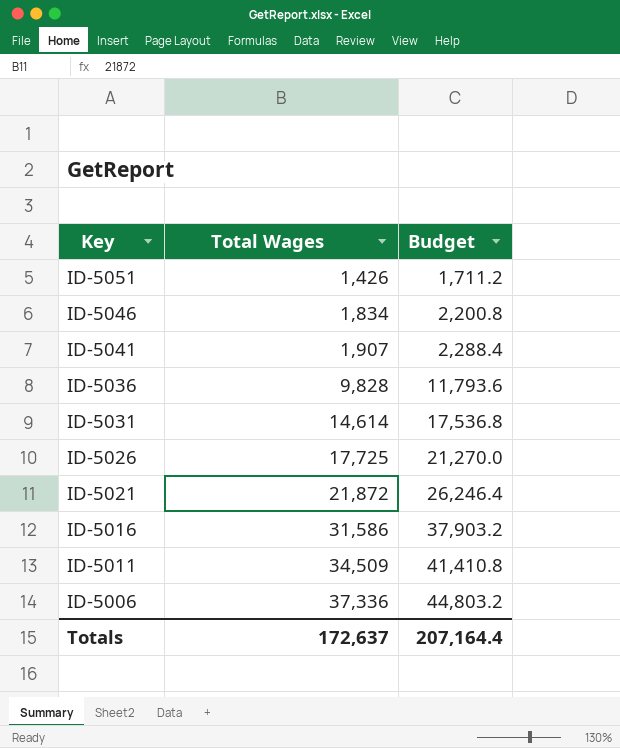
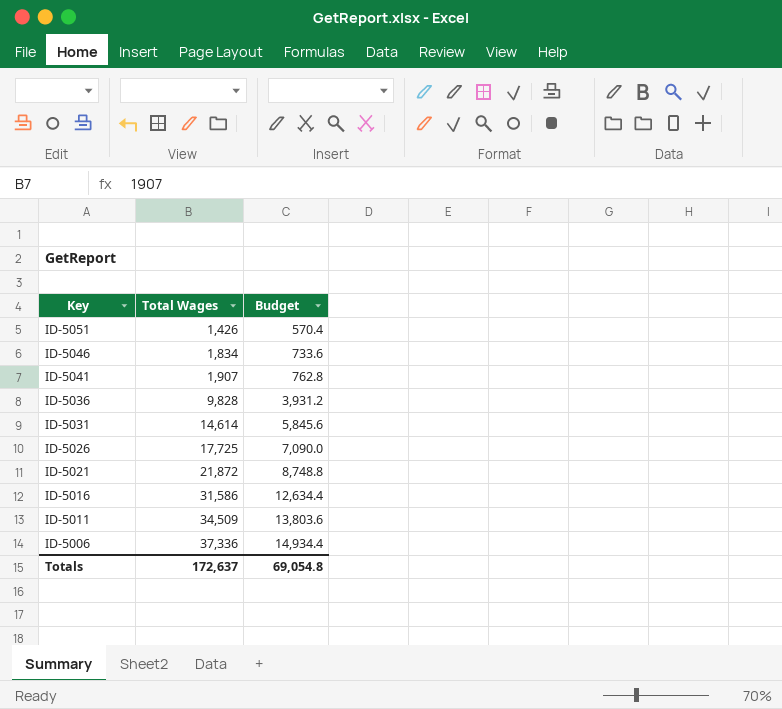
column Budget | formula: [Total Wages] * 1.2 -> [Total Wages] * 0.4
Totals | Budget: 207,164.4 -> 69,054.8

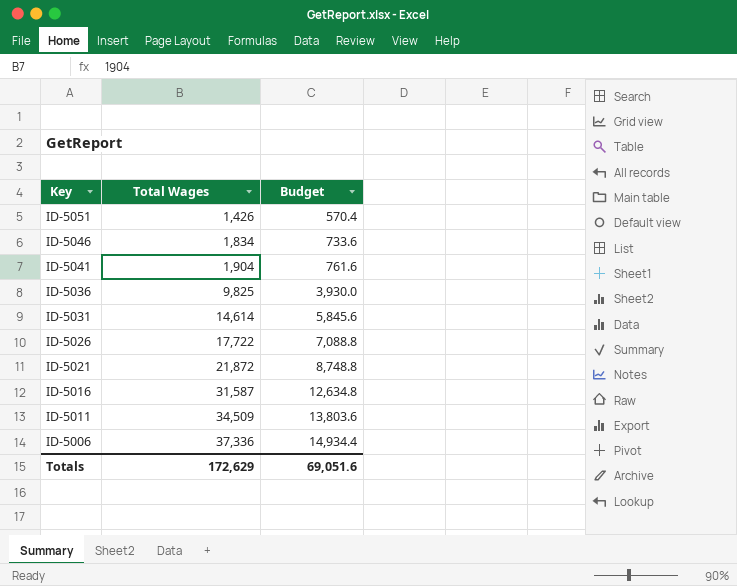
ID-5041 | Total Wages: 1,907 -> 1,904
ID-5041 | Budget: 762.8 -> 761.6
ID-5036 | Total Wages: 9,828 -> 9,825
ID-5036 | Budget: 3,931.2 -> 3,930.0
ID-5026 | Total Wages: 17,725 -> 17,722
ID-5026 | Budget: 7,090.0 -> 7,088.8
ID-5016 | Total Wages: 31,586 -> 31,587
ID-5016 | Budget: 12,634.4 -> 12,634.8
Totals | Total Wages: 172,637 -> 172,629
Totals | Budget: 69,054.8 -> 69,051.6

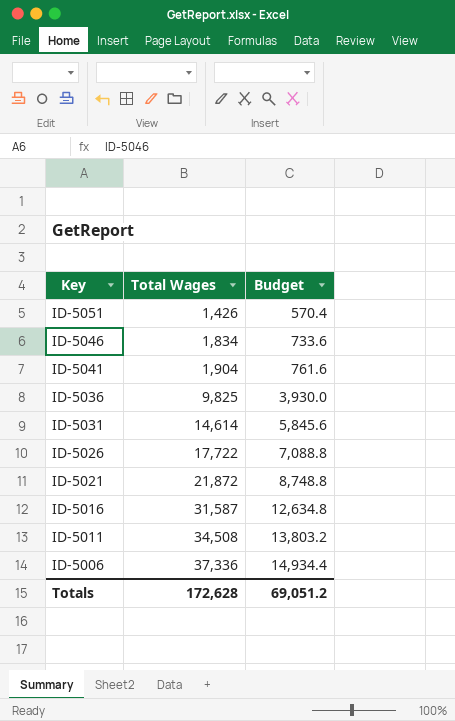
ID-5011 | Total Wages: 34,509 -> 34,508
ID-5011 | Budget: 13,803.6 -> 13,803.2
Totals | Total Wages: 172,629 -> 172,628
Totals | Budget: 69,051.6 -> 69,051.2

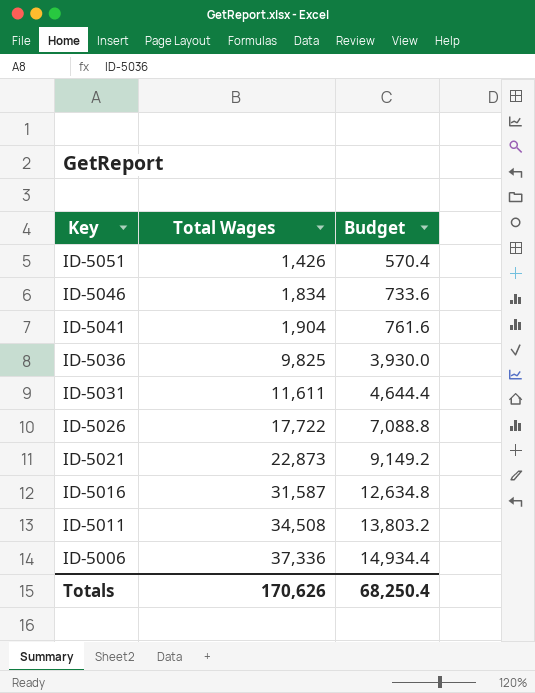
ID-5031 | Total Wages: 14,614 -> 11,611
ID-5031 | Budget: 5,845.6 -> 4,644.4
ID-5021 | Total Wages: 21,872 -> 22,873
ID-5021 | Budget: 8,748.8 -> 9,149.2
Totals | Total Wages: 172,628 -> 170,626
Totals | Budget: 69,051.2 -> 68,250.4

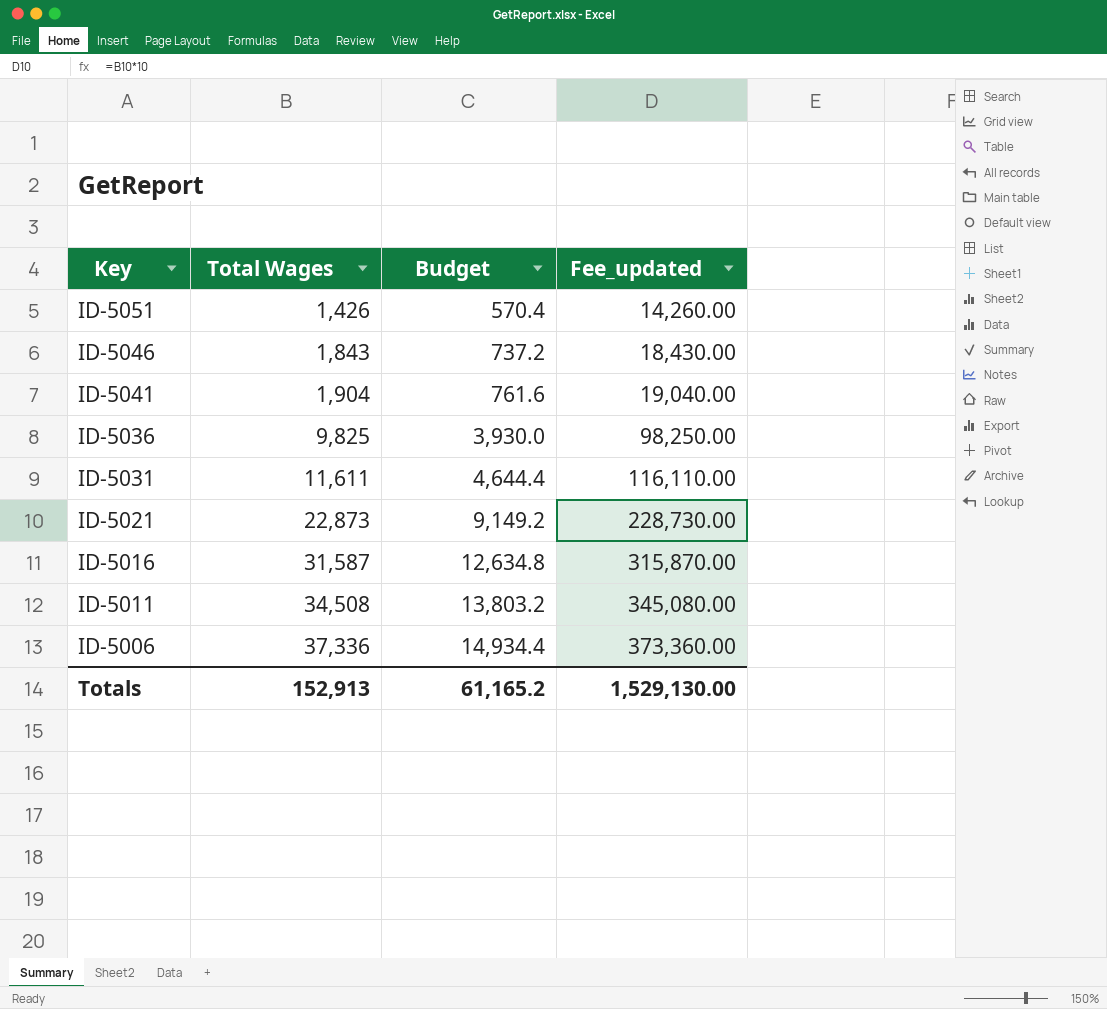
column Fee_updated | formula: none -> [Total Wages] * 10
row ID-5026: 17,722 | 7,088.8 -> none
ID-5046 | Total Wages: 1,834 -> 1,843
ID-5046 | Budget: 733.6 -> 737.2
Totals | Total Wages: 170,626 -> 152,913
Totals | Budget: 68,250.4 -> 61,165.2

